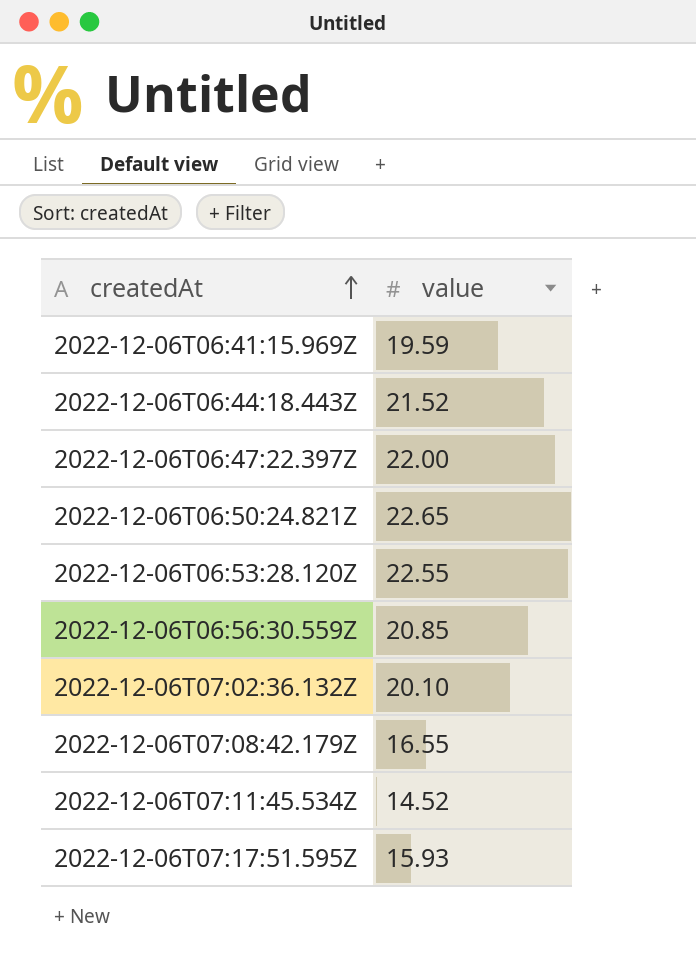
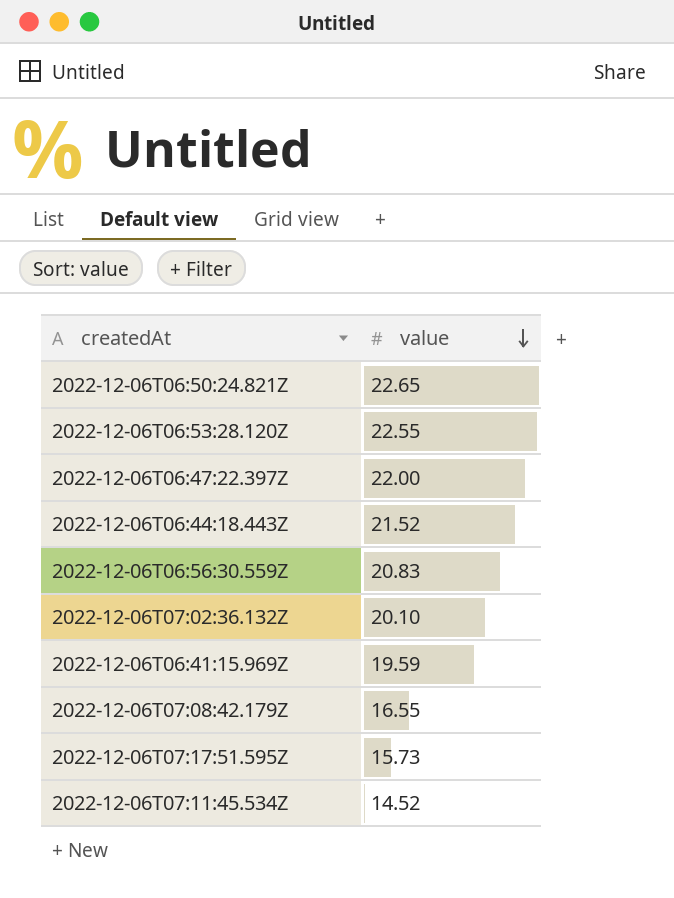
row order: createdAt ascending -> value descending
2022-12-06T06:56:30.559Z | value: 20.85 -> 20.83
2022-12-06T07:17:51.595Z | value: 15.93 -> 15.73

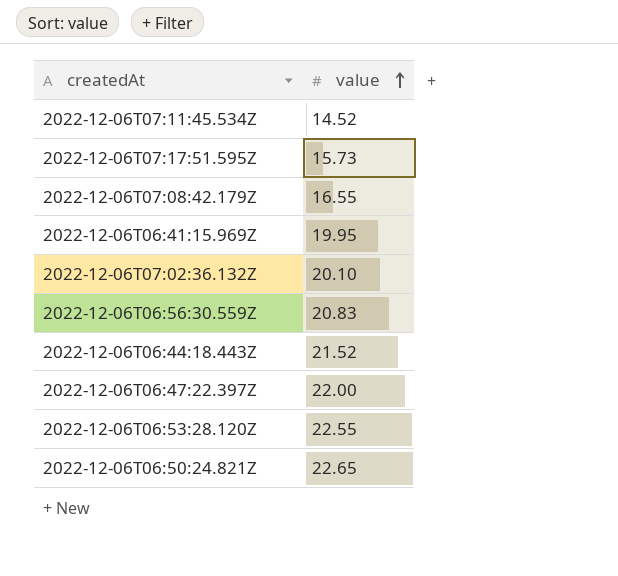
row order: value descending -> value ascending
2022-12-06T06:41:15.969Z | value: 19.59 -> 19.95

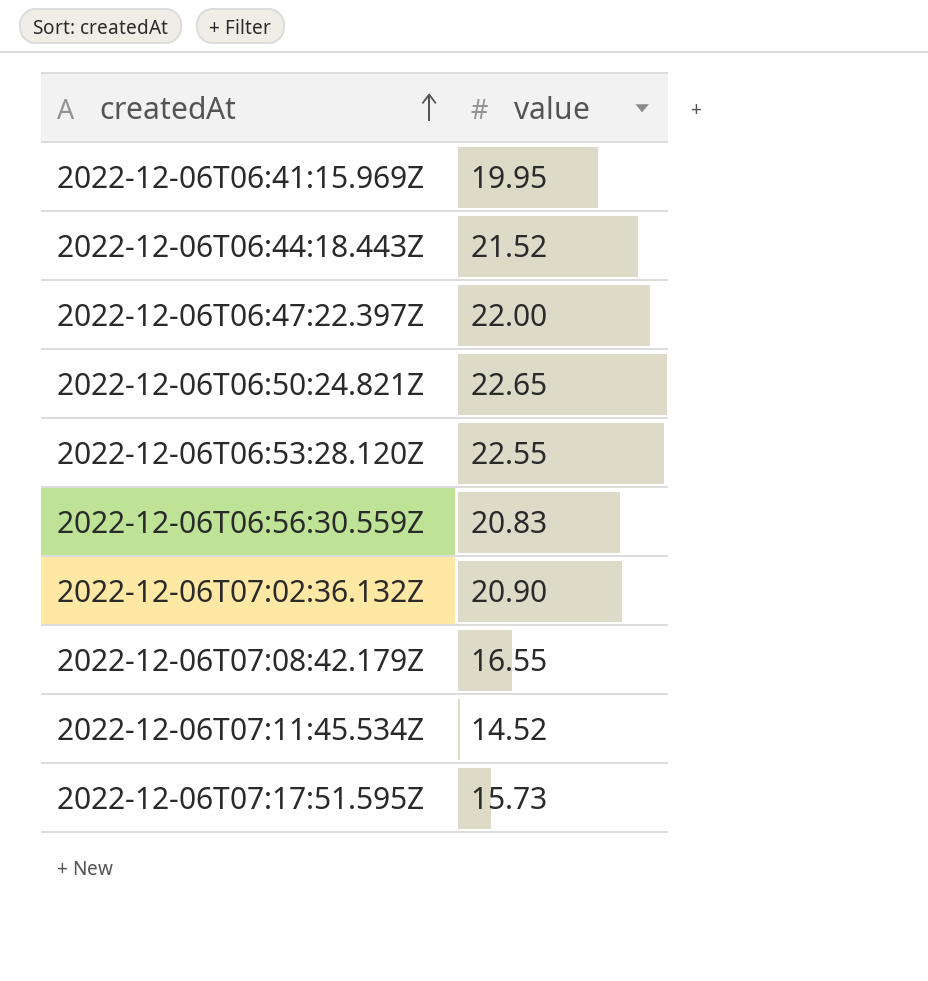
row order: value ascending -> createdAt ascending
2022-12-06T07:02:36.132Z | value: 20.10 -> 20.90

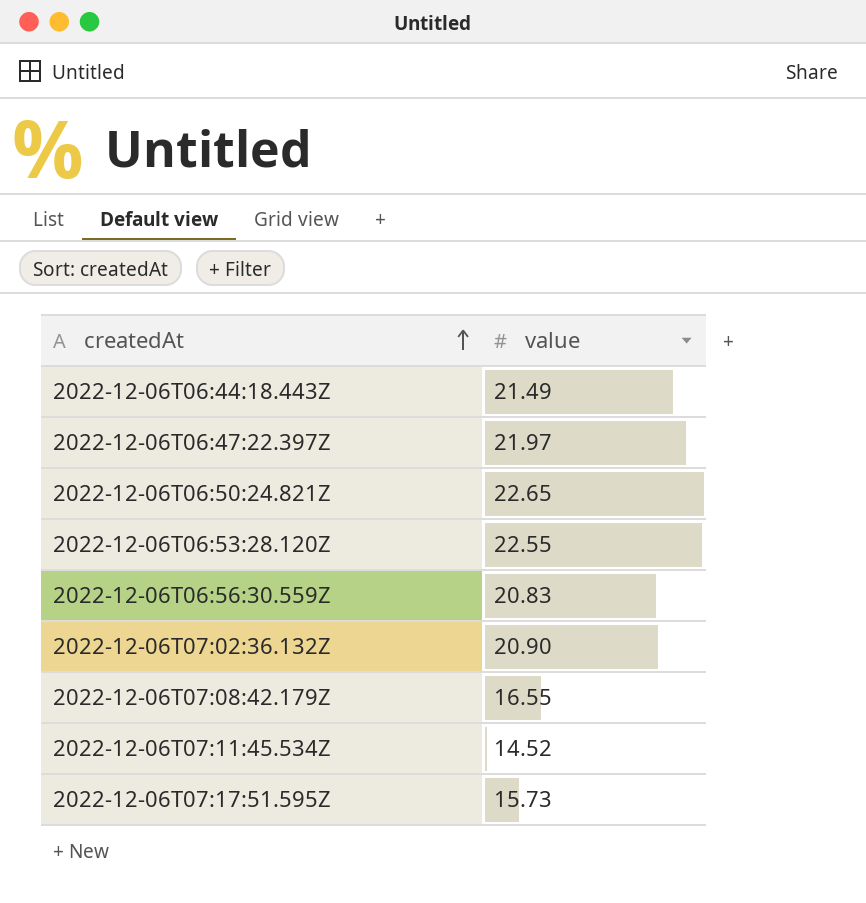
row 2022-12-06T06:41:15.969Z: 19.95 -> none
2022-12-06T06:44:18.443Z | value: 21.52 -> 21.49
2022-12-06T06:47:22.397Z | value: 22.00 -> 21.97

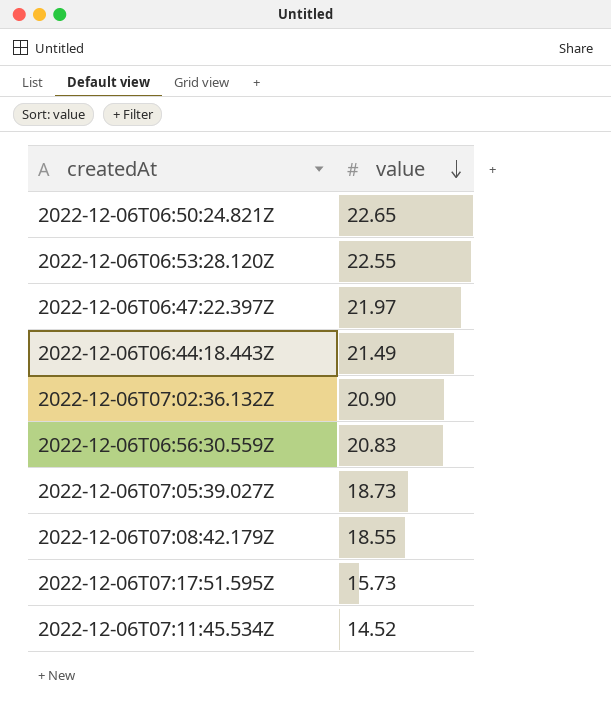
row order: createdAt ascending -> value descending
row 2022-12-06T07:05:39.027Z: none -> 18.73
2022-12-06T07:08:42.179Z | value: 16.55 -> 18.55

